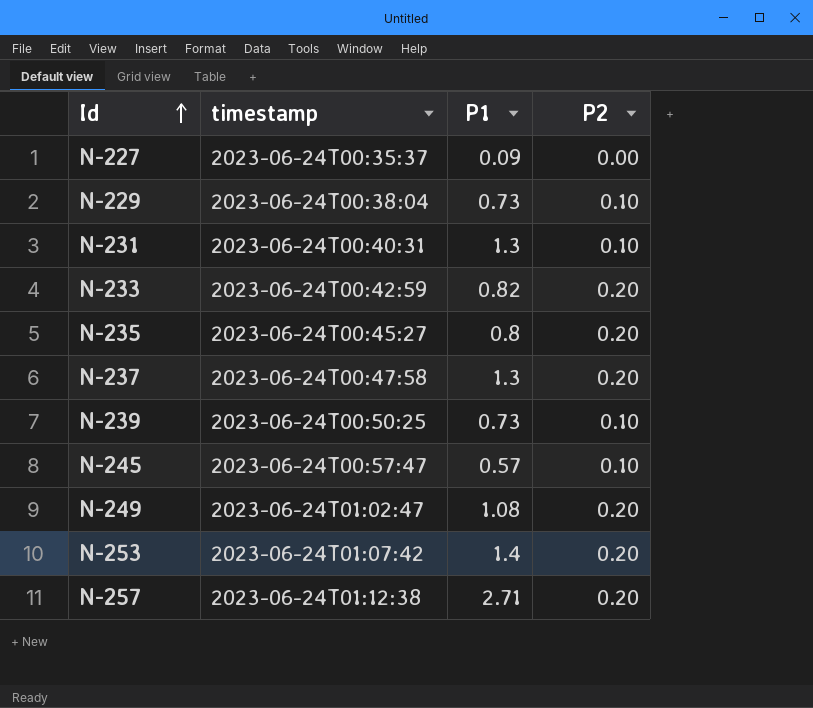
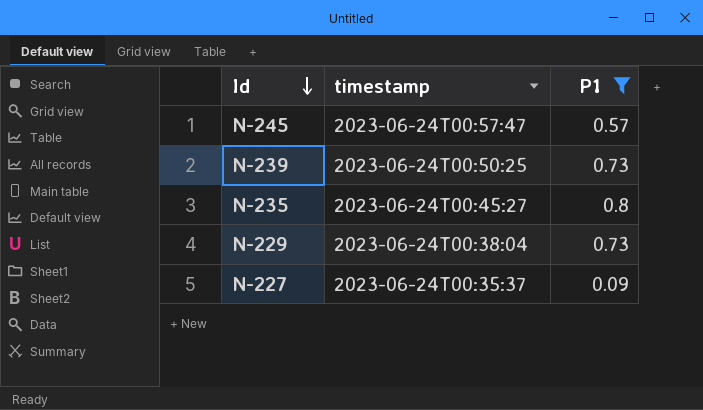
filter: none -> P1 <= 0.8
row order: Id ascending -> Id descending
column P2 | position: 4 -> none

